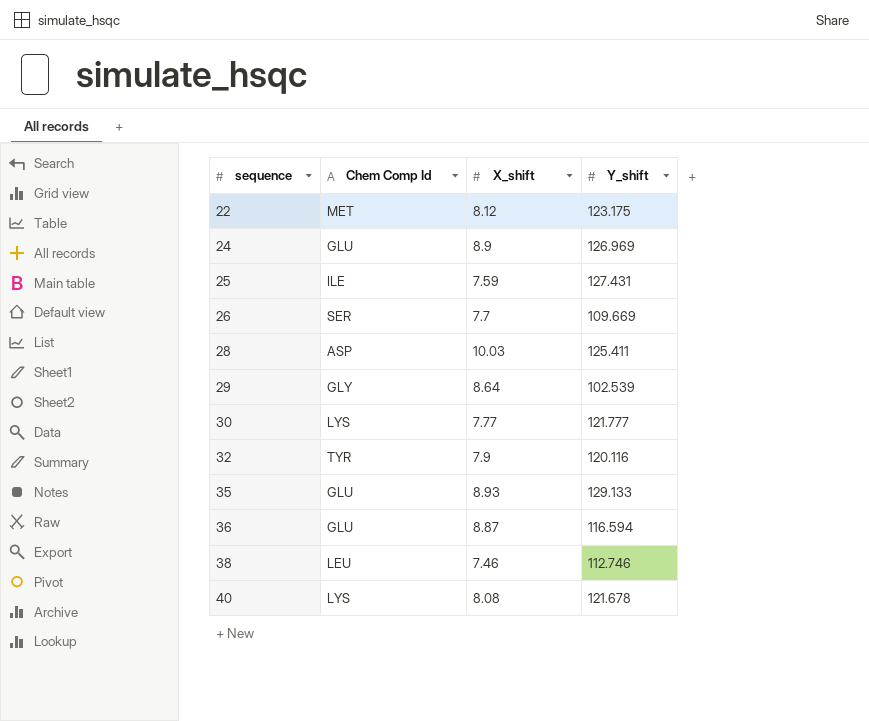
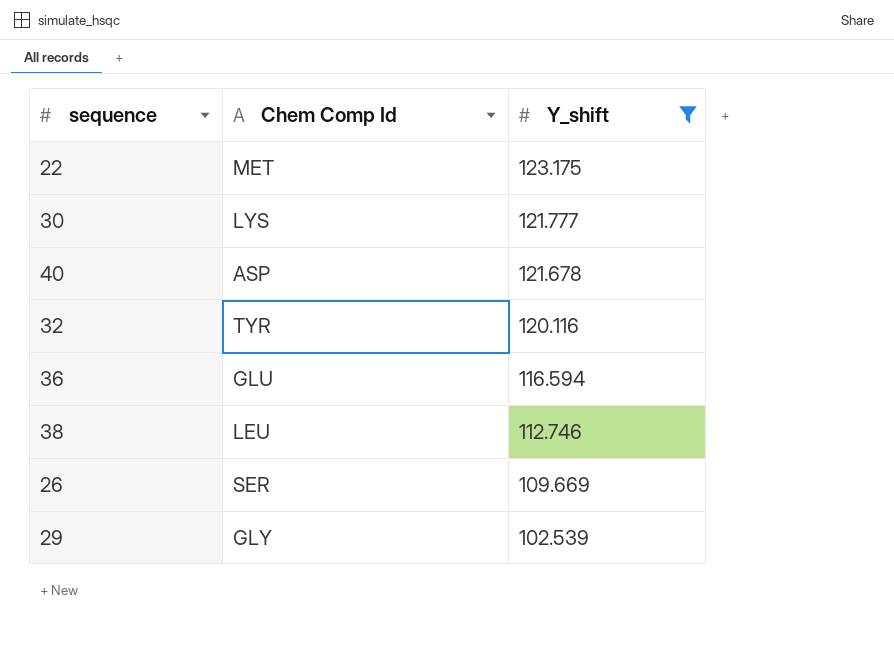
filter: none -> Y_shift <= 123.175
row order: sequence ascending -> Y_shift descending
column X_shift | position: 3 -> none
40 | Chem Comp Id: LYS -> ASP

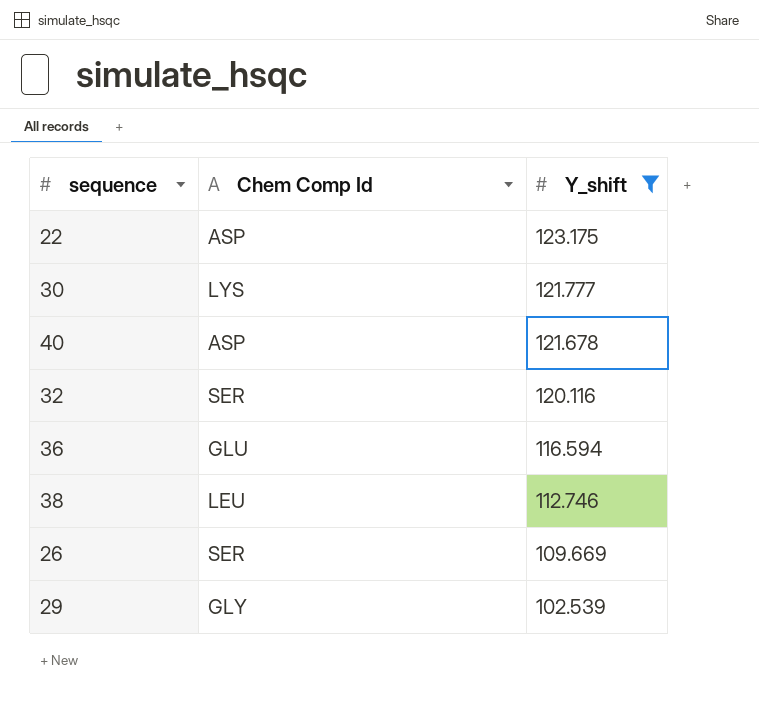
22 | Chem Comp Id: MET -> ASP
32 | Chem Comp Id: TYR -> SER

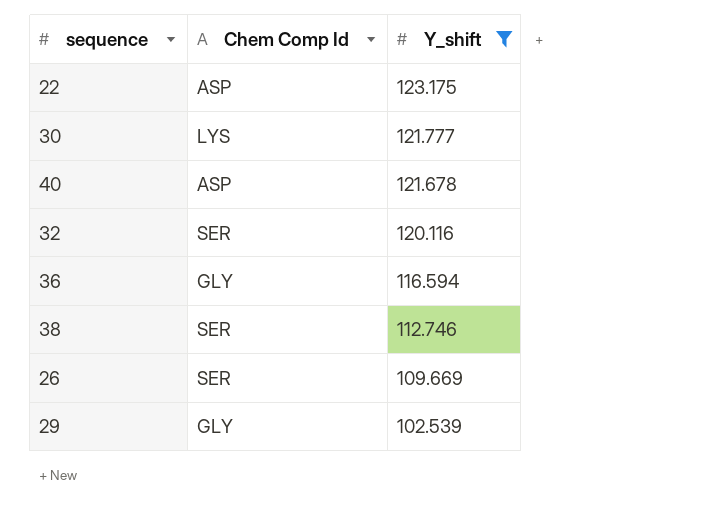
36 | Chem Comp Id: GLU -> GLY
38 | Chem Comp Id: LEU -> SER

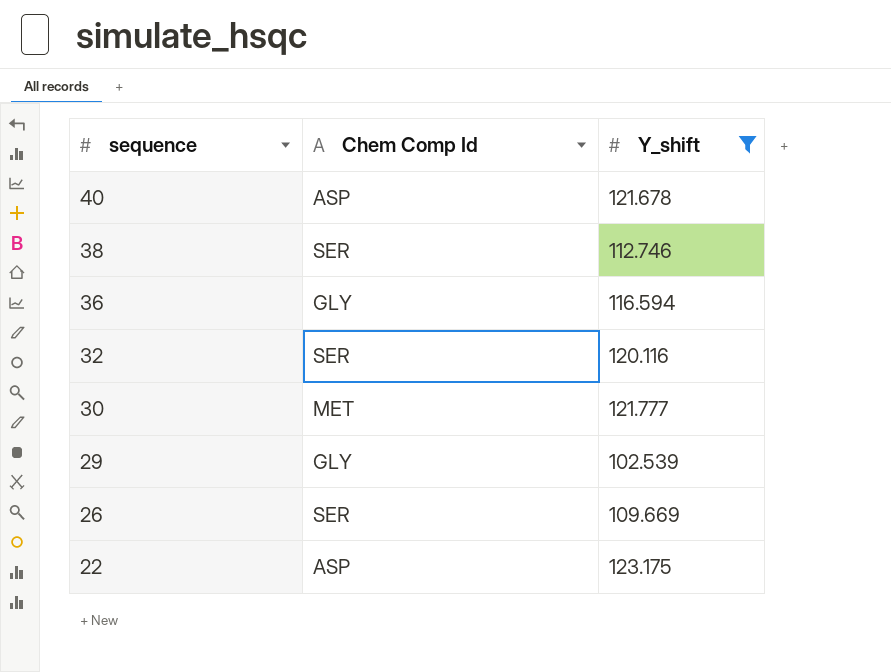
row order: Y_shift descending -> sequence descending
30 | Chem Comp Id: LYS -> MET

